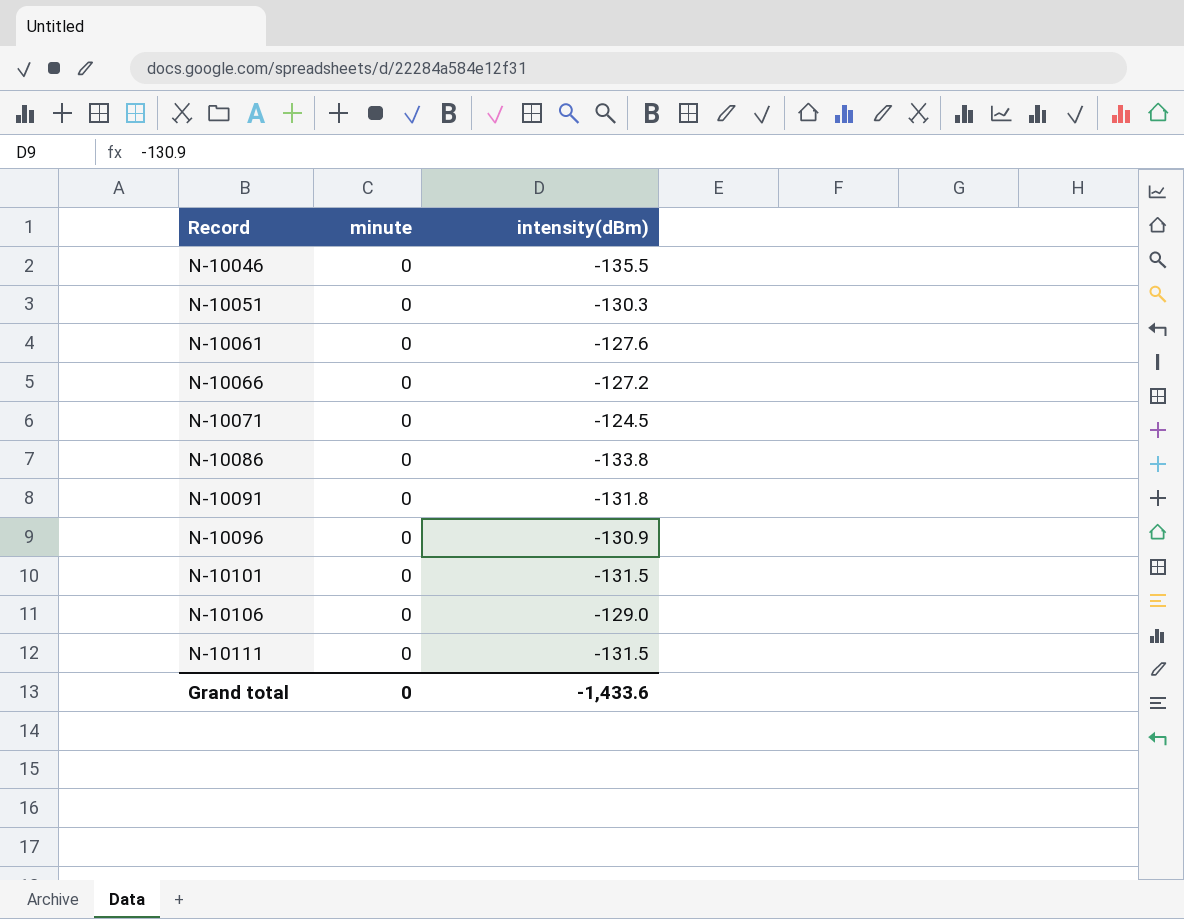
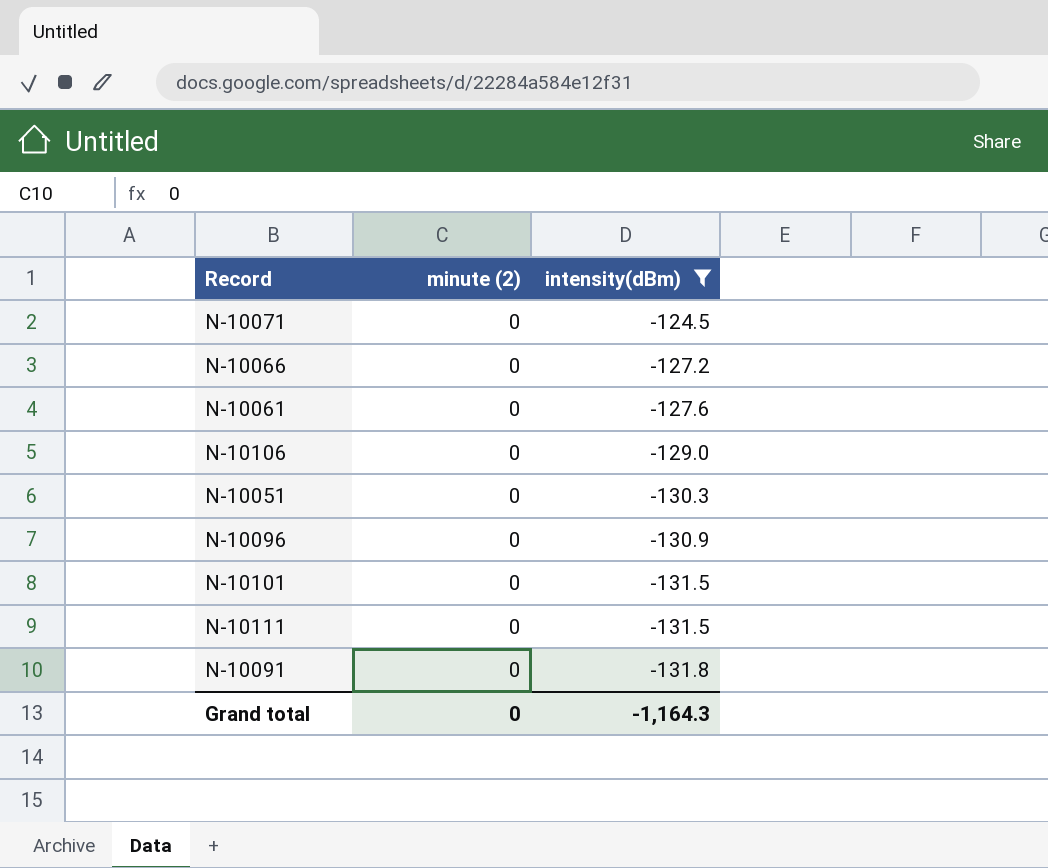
filter: none -> intensity(dBm) >= -131.8
row order: Record ascending -> intensity(dBm) descending
column name: minute -> minute (2)
Grand total | intensity(dBm): -1,433.6 -> -1,164.3

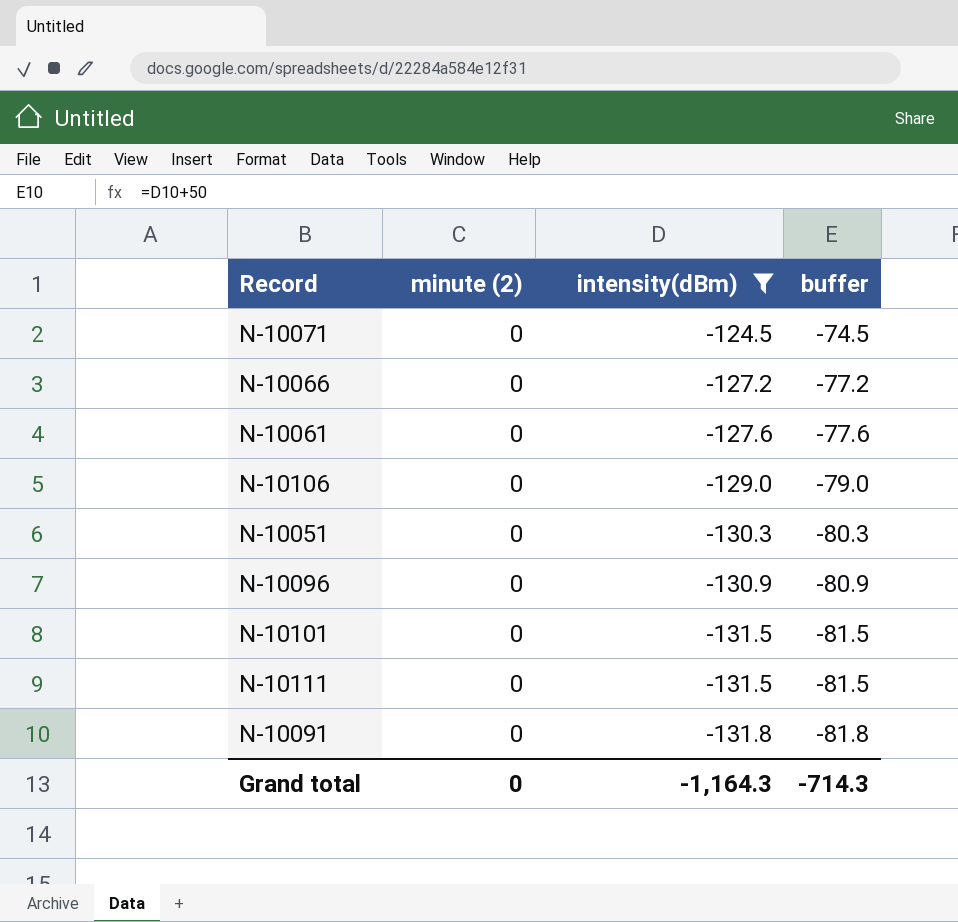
column buffer | formula: none -> [intensity(dBm)] + 50

